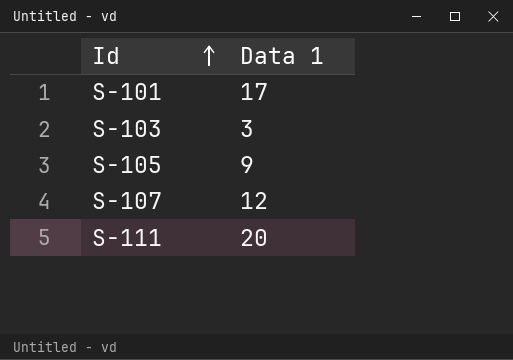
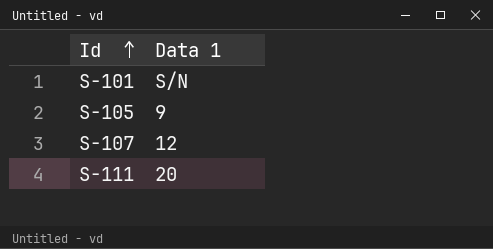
row S-103: 3 -> none
S-101 | Data 1: 17 -> S/N

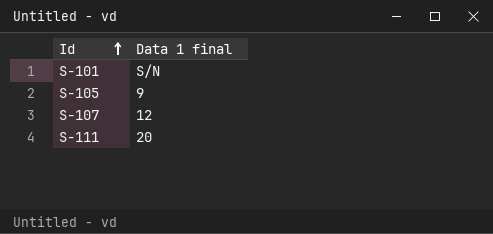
column name: Data 1 -> Data 1 final

